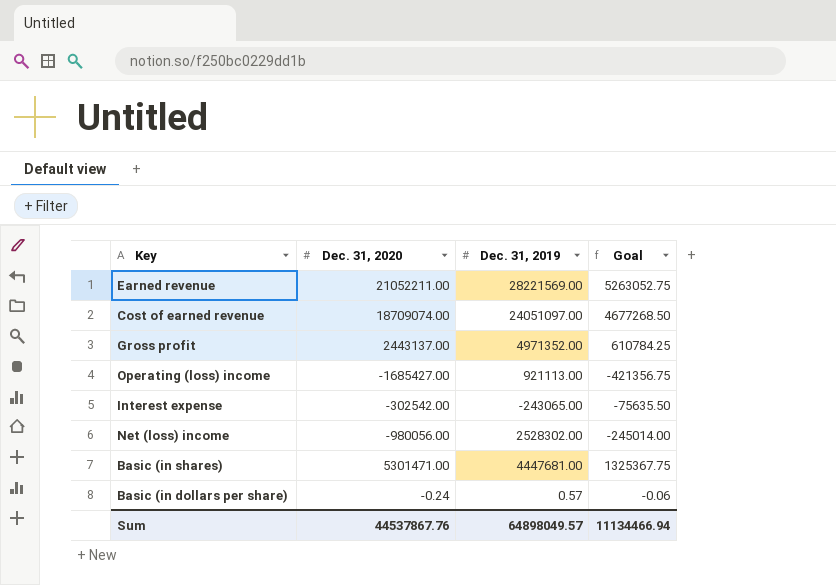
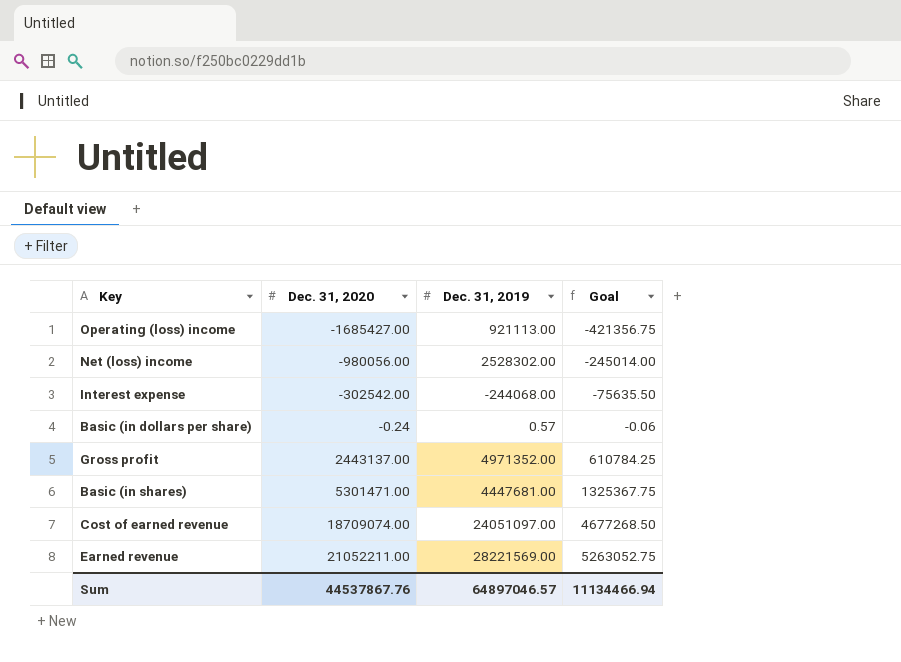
row order: none -> Dec. 31, 2020 ascending
Interest expense | Dec. 31, 2019: -243065.00 -> -244068.00
Sum | Dec. 31, 2019: 64898049.57 -> 64897046.57

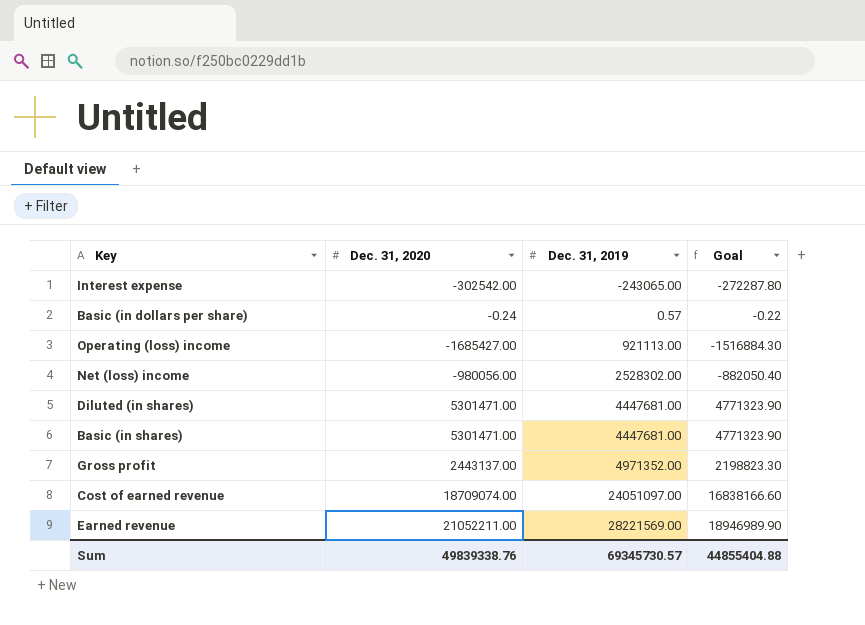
row order: Dec. 31, 2020 ascending -> Dec. 31, 2019 ascending
column Goal | formula: [Dec. 31, 2020] * 0.25 -> [Dec. 31, 2020] * 0.9
Interest expense | Dec. 31, 2019: -244068.00 -> -243065.00
row Diluted (in shares): none -> 5301471.00 | 4447681.00 | 4771323.90
Sum | Dec. 31, 2020: 44537867.76 -> 49839338.76
Sum | Dec. 31, 2019: 64897046.57 -> 69345730.57
Sum | Goal: 11134466.94 -> 44855404.88

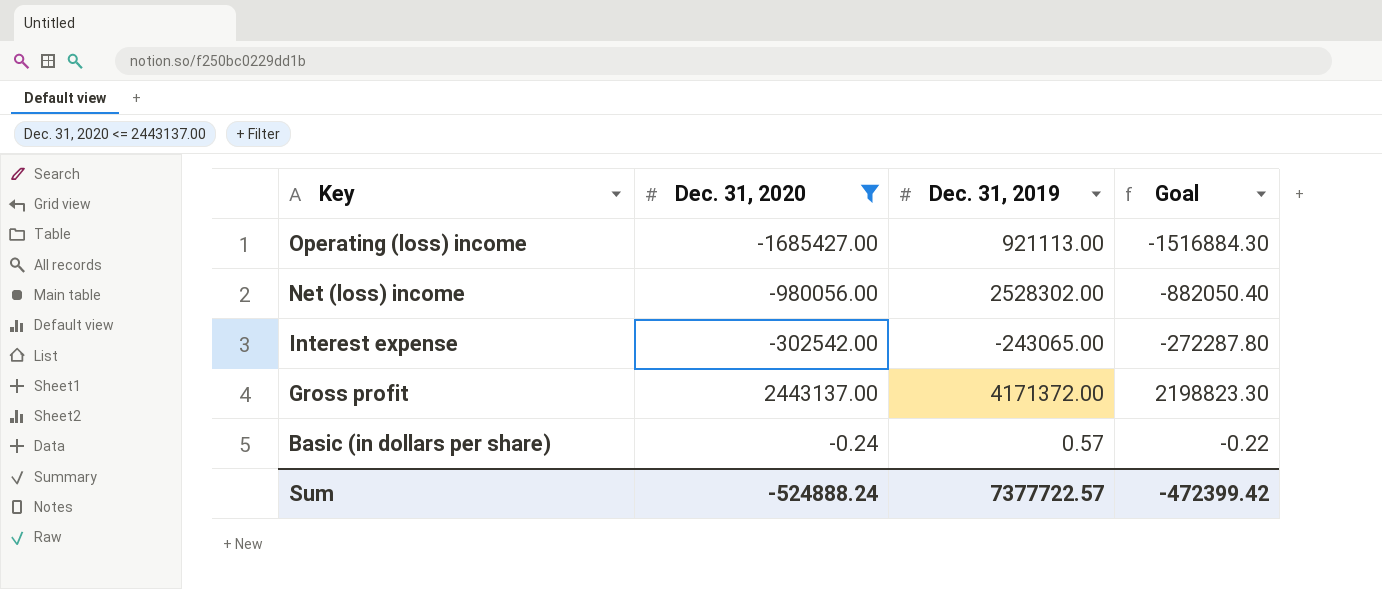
filter: none -> Dec. 31, 2020 <= 2443137.00
row order: Dec. 31, 2019 ascending -> Key descending
Gross profit | Dec. 31, 2019: 4971352.00 -> 4171372.00
Sum | Dec. 31, 2020: 49839338.76 -> -524888.24
Sum | Dec. 31, 2019: 69345730.57 -> 7377722.57
Sum | Goal: 44855404.88 -> -472399.42

